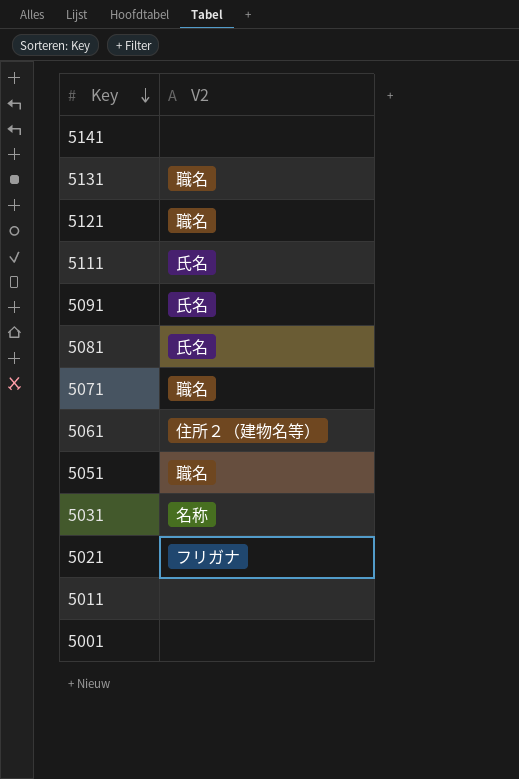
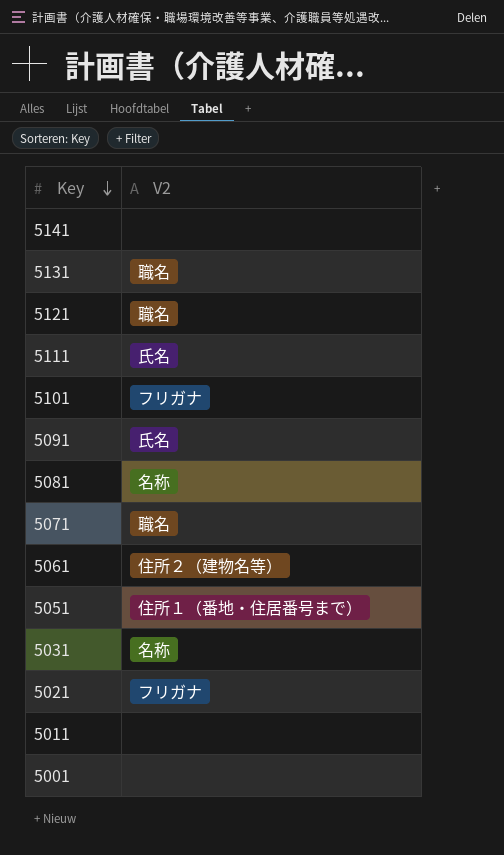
row 5101: none -> フリガナ
5081 | V2: 氏名 -> 名称
5051 | V2: 職名 -> 住所１（番地・住居番号まで）

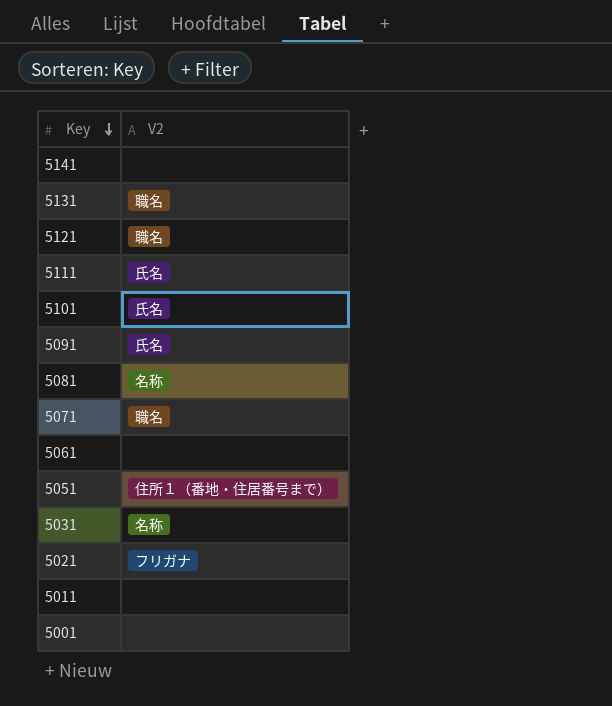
5101 | V2: フリガナ -> 氏名
5061 | V2: 住所２（建物名等） -> none

